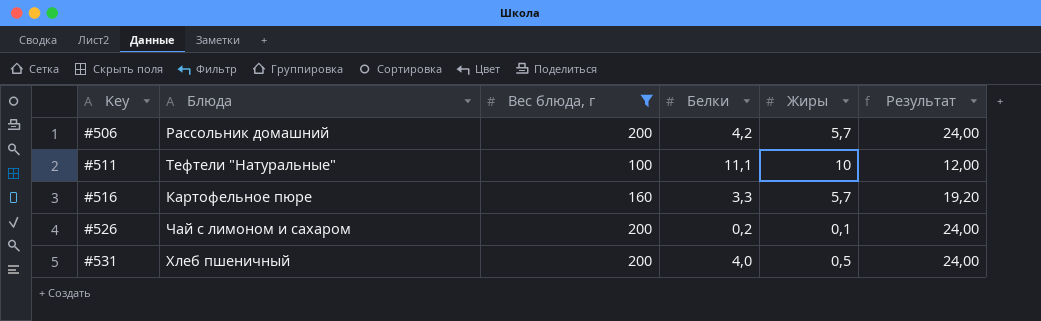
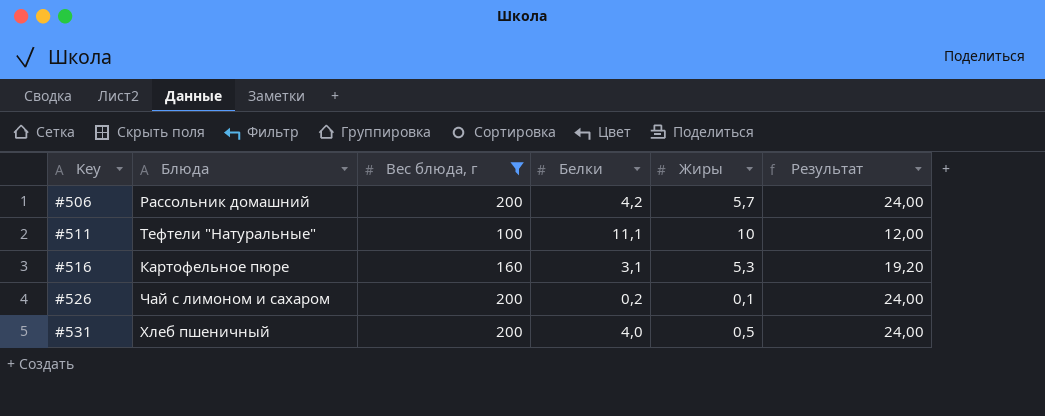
#516 | Белки: 3,3 -> 3,1
#516 | Жиры: 5,7 -> 5,3

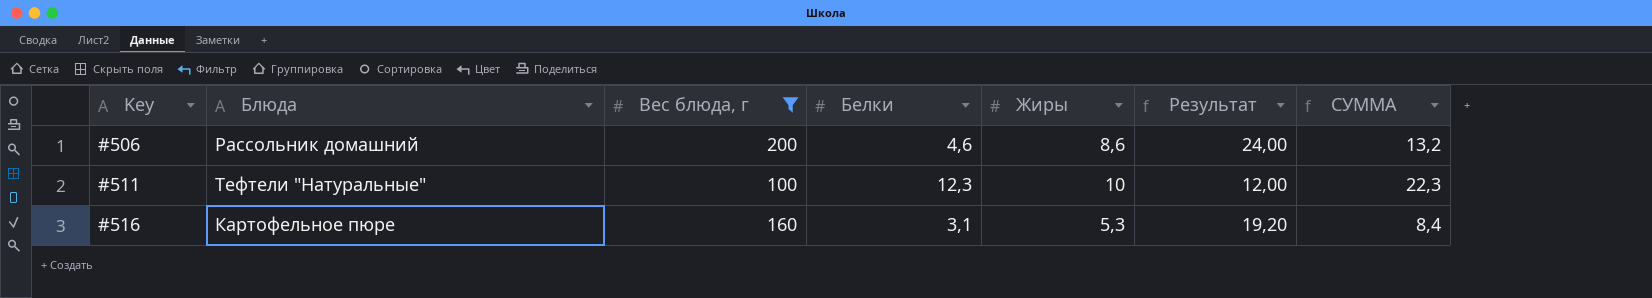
column СУММА | formula: none -> [Белки] + [Жиры]
row #526: Чай с лимоном и сахаром | 200 | 0,2 | 0,1 | 24,00 -> none
row #531: Хлеб пшеничный | 200 | 4,0 | 0,5 | 24,00 -> none
#506 | Белки: 4,2 -> 4,6
#506 | Жиры: 5,7 -> 8,6
#511 | Белки: 11,1 -> 12,3

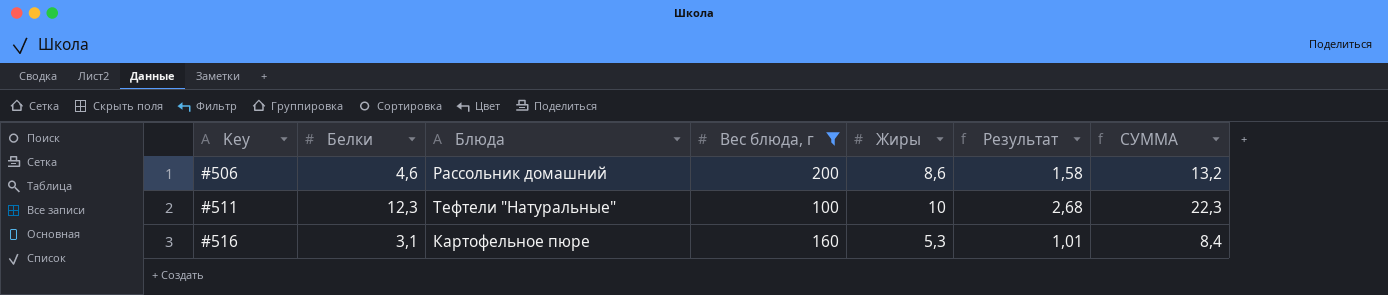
column Белки | position: 4 -> 2
column Результат | formula: [Вес блюда, г] * 0,12 -> [СУММА] * 0,12

